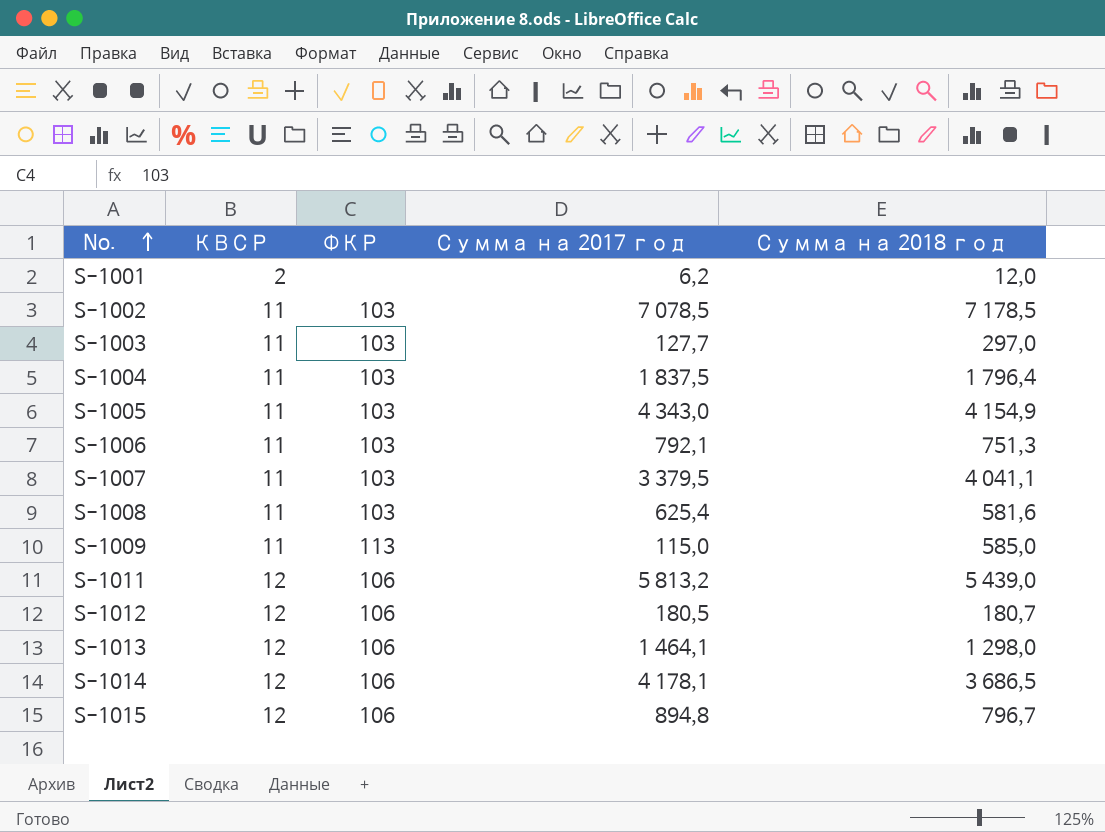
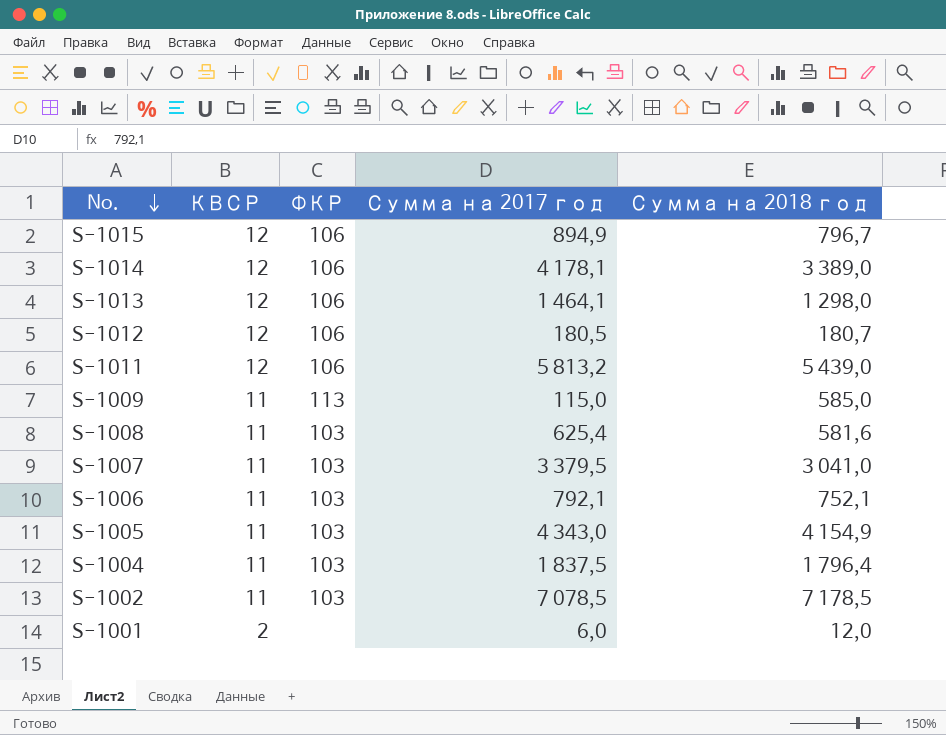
row order: No. ascending -> No. descending
row S-1003: 11 | 103 | 127,7 | 297,0 -> none
S-1015 | Сумма на 2017 год: 894,8 -> 894,9
S-1014 | Сумма на 2018 год: 3 686,5 -> 3 389,0
S-1007 | Сумма на 2018 год: 4 041,1 -> 3 041,0
S-1006 | Сумма на 2018 год: 751,3 -> 752,1
S-1001 | Сумма на 2017 год: 6,2 -> 6,0

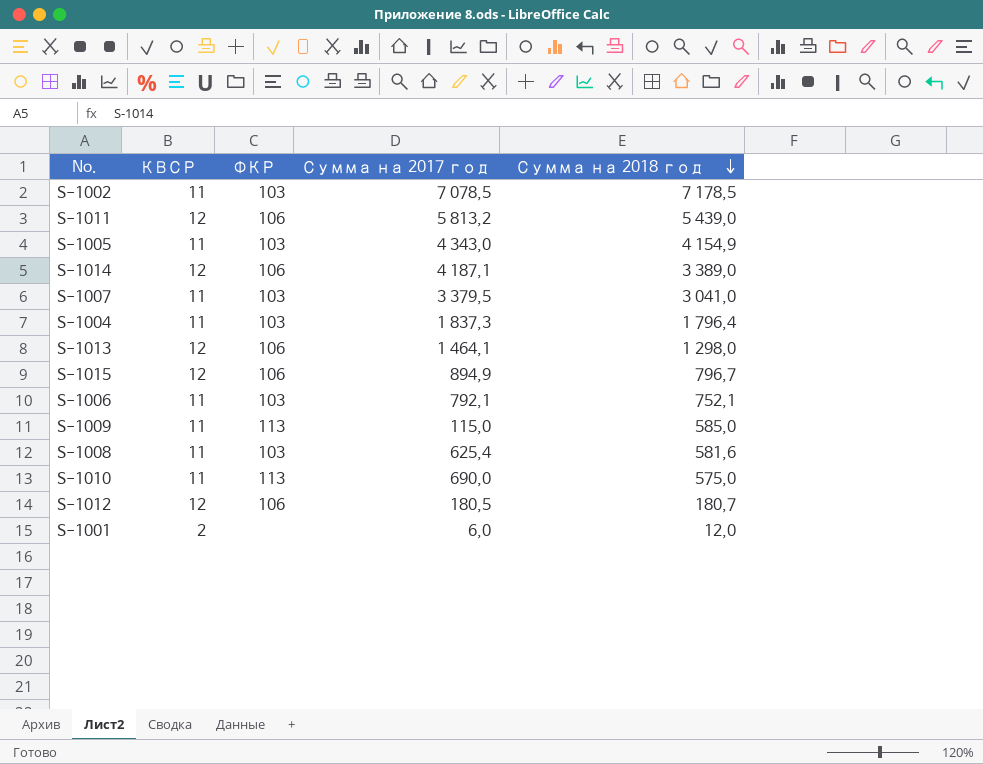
row order: No. descending -> Сумма на 2018 год descending
S-1014 | Сумма на 2017 год: 4 178,1 -> 4 187,1
S-1004 | Сумма на 2017 год: 1 837,5 -> 1 837,3
row S-1010: none -> 11 | 113 | 690,0 | 575,0

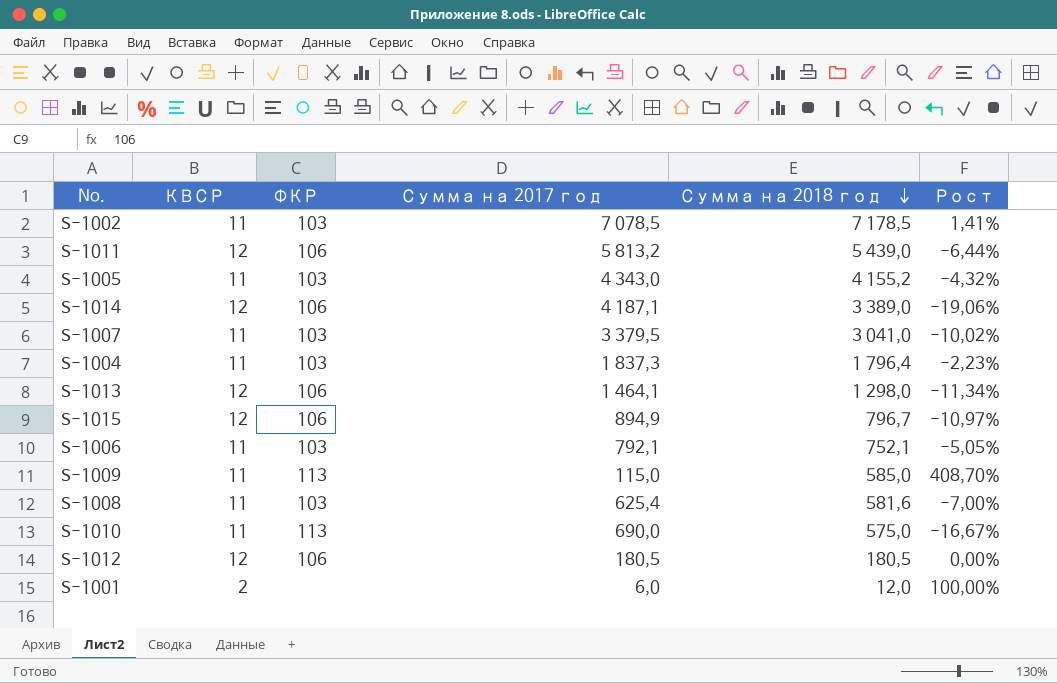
column Рост | formula: none -> ([Сумма на 2018 год] - [Сумма на 2017 год]) / [Сумма на 2017 год]
S-1005 | Сумма на 2018 год: 4 154,9 -> 4 155,2
S-1012 | Сумма на 2018 год: 180,7 -> 180,5

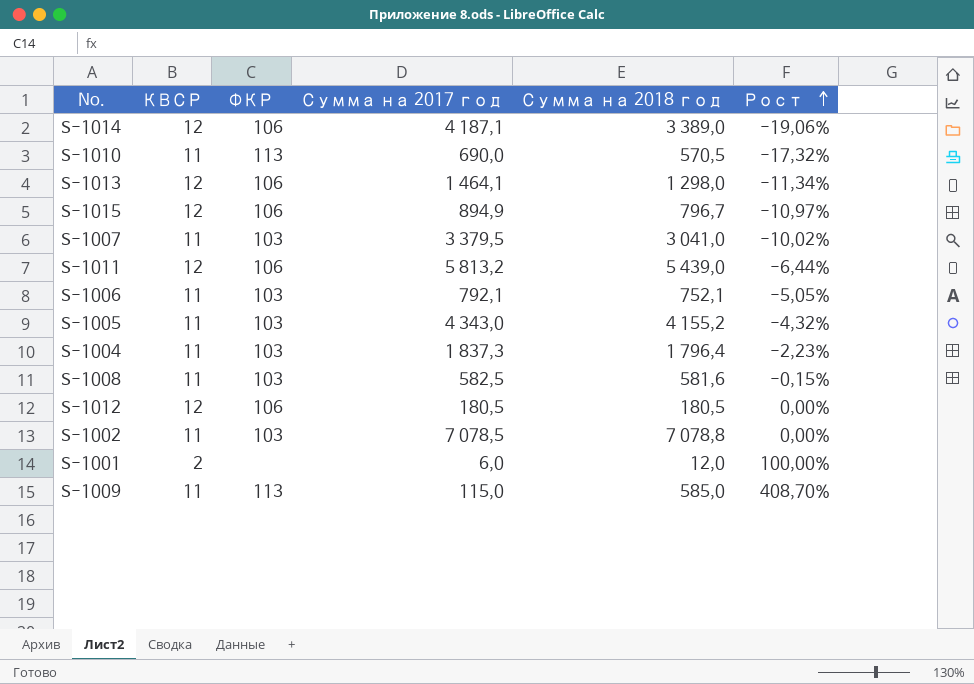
row order: Сумма на 2018 год descending -> Рост ascending
S-1010 | Сумма на 2018 год: 575,0 -> 570,5
S-1010 | Рост: -16,67% -> -17,32%
S-1008 | Сумма на 2017 год: 625,4 -> 582,5
S-1008 | Рост: -7,00% -> -0,15%
S-1002 | Сумма на 2018 год: 7 178,5 -> 7 078,8
S-1002 | Рост: 1,41% -> 0,00%

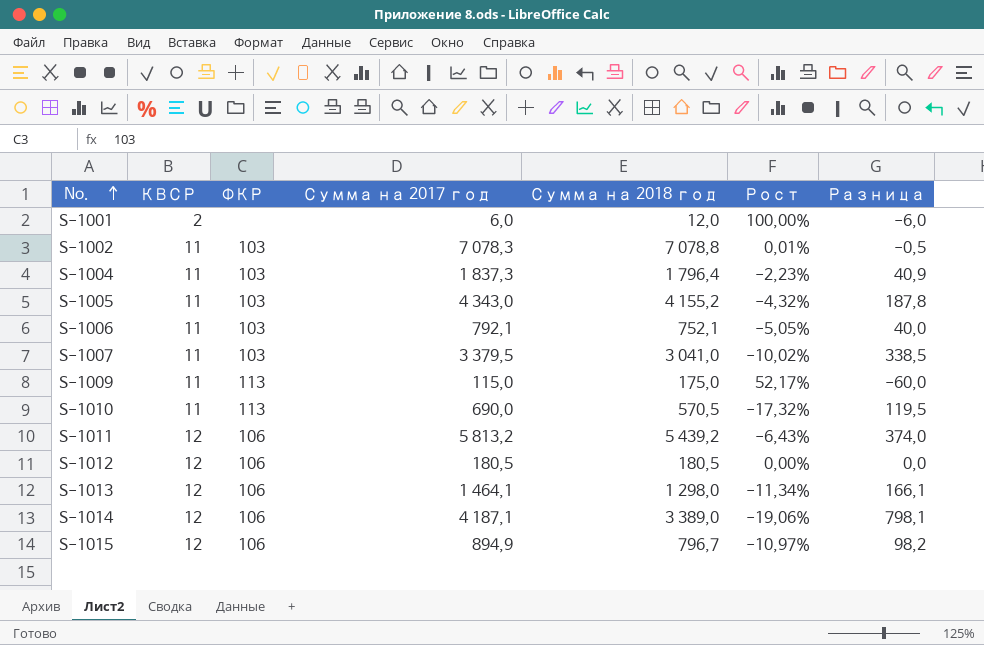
row order: Рост ascending -> No. ascending
column Разница | formula: none -> [Сумма на 2017 год] - [Сумма на 2018 год]
row S-1008: 11 | 103 | 582,5 | 581,6 | -0,15% -> none
S-1002 | Сумма на 2017 год: 7 078,5 -> 7 078,3
S-1002 | Рост: 0,00% -> 0,01%
S-1009 | Сумма на 2018 год: 585,0 -> 175,0
S-1009 | Рост: 408,70% -> 52,17%
S-1011 | Сумма на 2018 год: 5 439,0 -> 5 439,2
S-1011 | Рост: -6,44% -> -6,43%

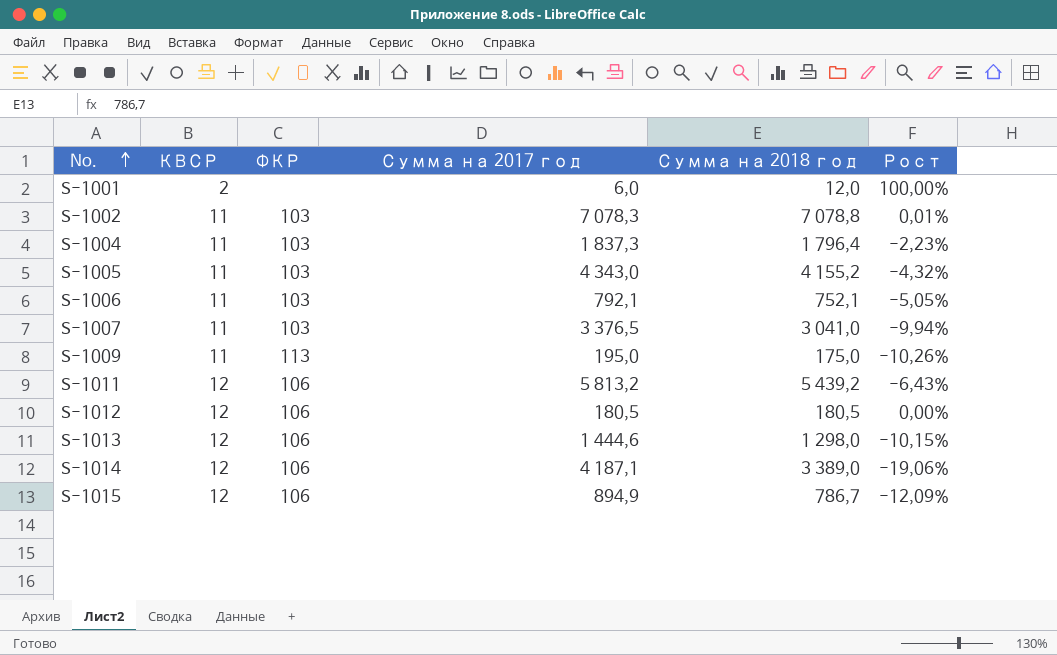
column Разница | formula: [Сумма на 2017 год] - [Сумма на 2018 год] -> none
row S-1010: 11 | 113 | 690,0 | 570,5 | -17,32% | 119,5 -> none
S-1007 | Сумма на 2017 год: 3 379,5 -> 3 376,5
S-1007 | Рост: -10,02% -> -9,94%
S-1009 | Сумма на 2017 год: 115,0 -> 195,0
S-1009 | Рост: 52,17% -> -10,26%
S-1013 | Сумма на 2017 год: 1 464,1 -> 1 444,6
S-1013 | Рост: -11,34% -> -10,15%
S-1015 | Сумма на 2018 год: 796,7 -> 786,7
S-1015 | Рост: -10,97% -> -12,09%

